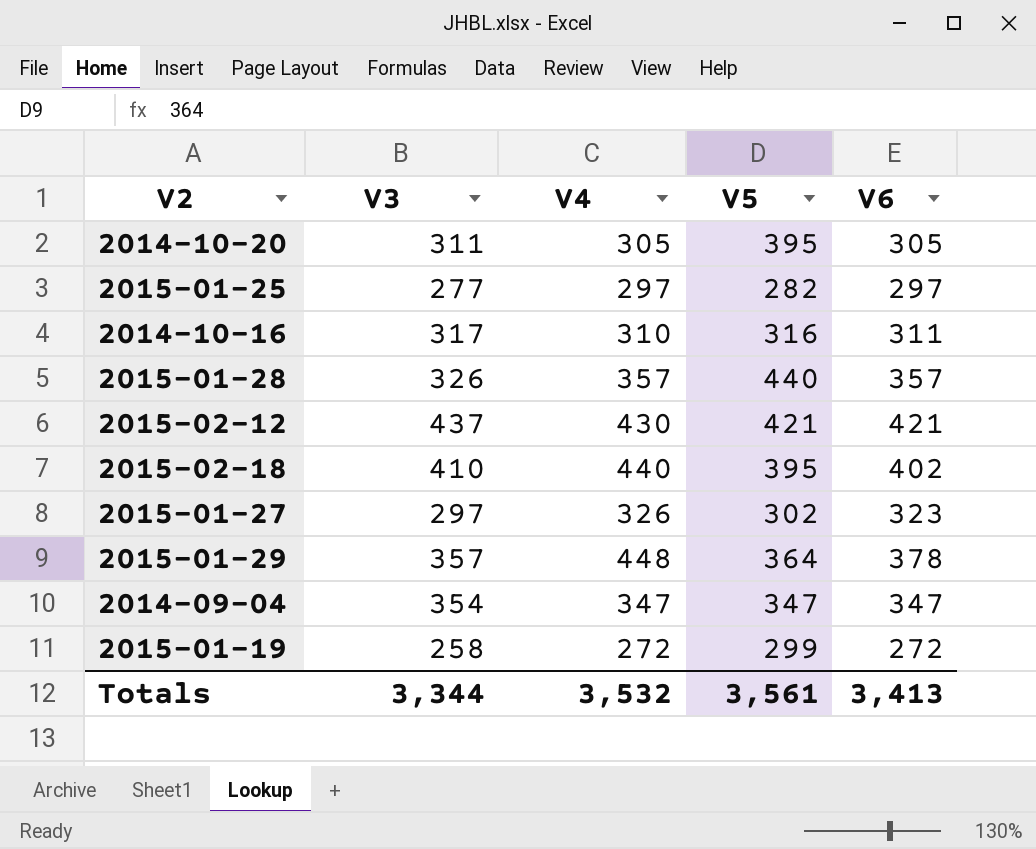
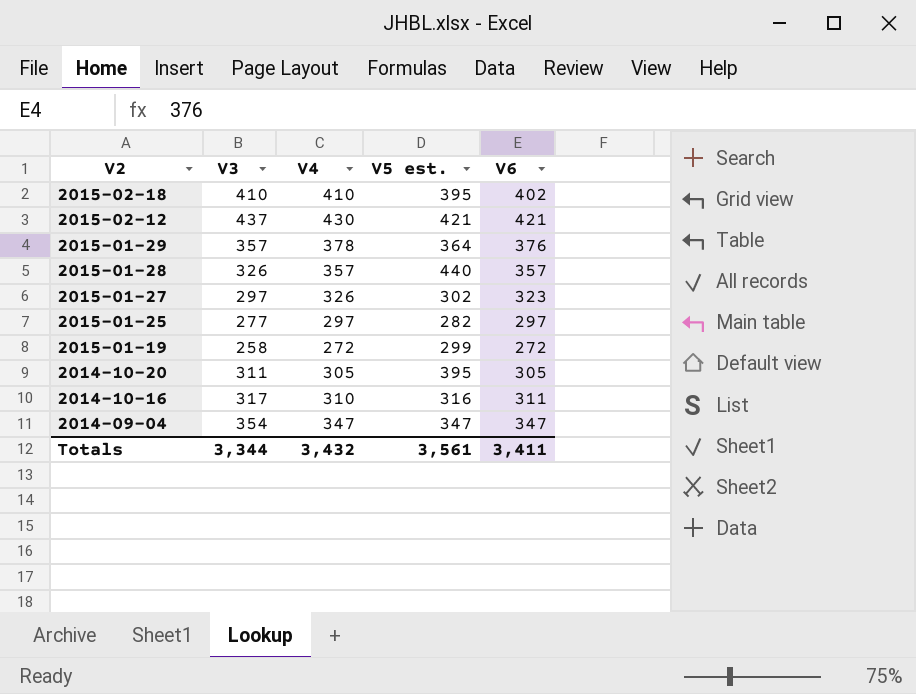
row order: none -> V2 descending
column name: V5 -> V5 est.
2015-02-18 | V4: 440 -> 410
2015-01-29 | V4: 448 -> 378
2015-01-29 | V6: 378 -> 376
Totals | V4: 3,532 -> 3,432
Totals | V6: 3,413 -> 3,411

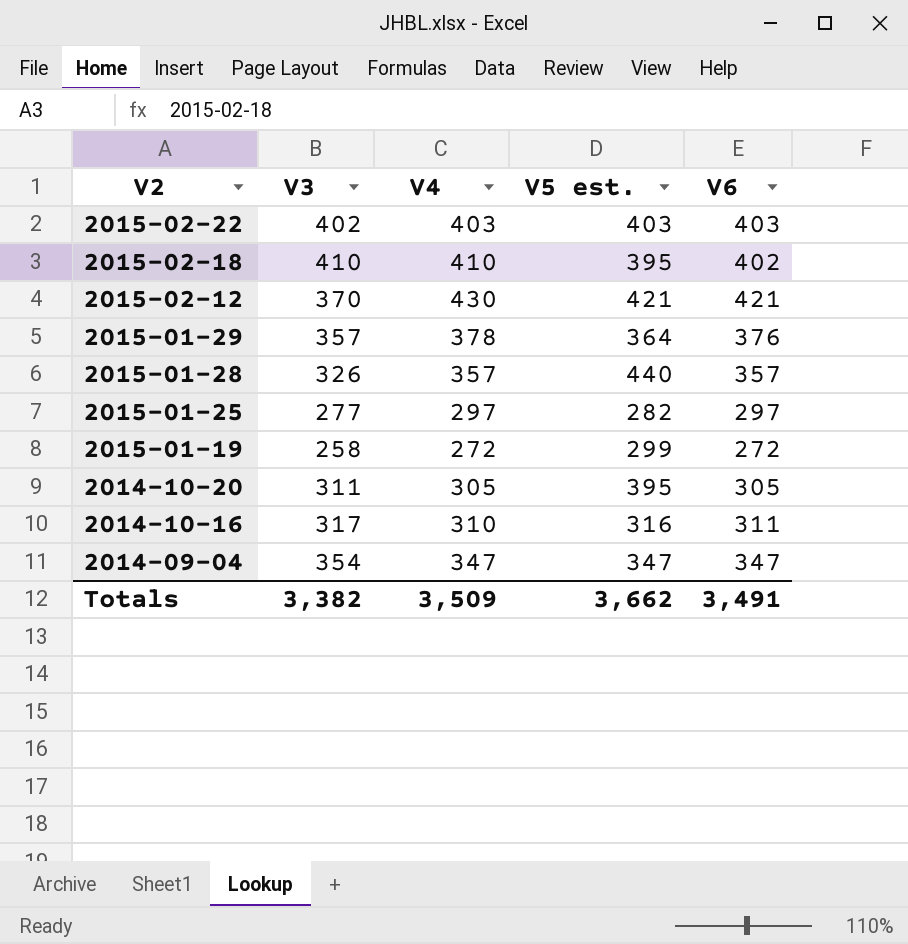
row 2015-01-27: 297 | 326 | 302 | 323 -> none
row 2015-02-22: none -> 402 | 403 | 403 | 403
2015-02-12 | V3: 437 -> 370
Totals | V3: 3,344 -> 3,382
Totals | V4: 3,432 -> 3,509
Totals | V5 est.: 3,561 -> 3,662
Totals | V6: 3,411 -> 3,491

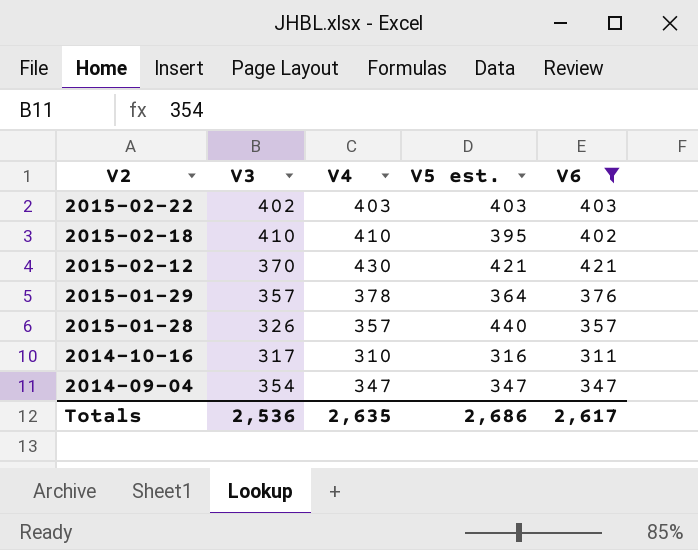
filter: none -> V6 >= 311
Totals | V3: 3,382 -> 2,536
Totals | V4: 3,509 -> 2,635
Totals | V5 est.: 3,662 -> 2,686
Totals | V6: 3,491 -> 2,617

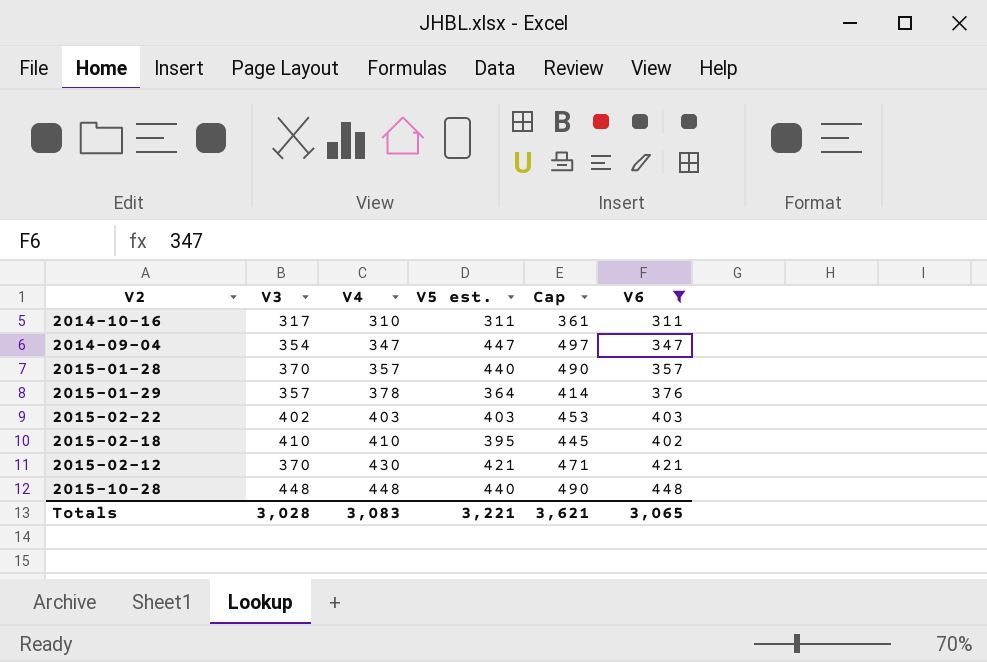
row order: V2 descending -> V4 ascending
column Cap | formula: none -> [V5 est.] + 50
2014-10-16 | V5 est.: 316 -> 311
2014-09-04 | V5 est.: 347 -> 447
2015-01-28 | V3: 326 -> 370
row 2015-10-28: none -> 448 | 448 | 440 | 490 | 448
Totals | V3: 2,536 -> 3,028
Totals | V4: 2,635 -> 3,083
Totals | V5 est.: 2,686 -> 3,221
Totals | V6: 2,617 -> 3,065

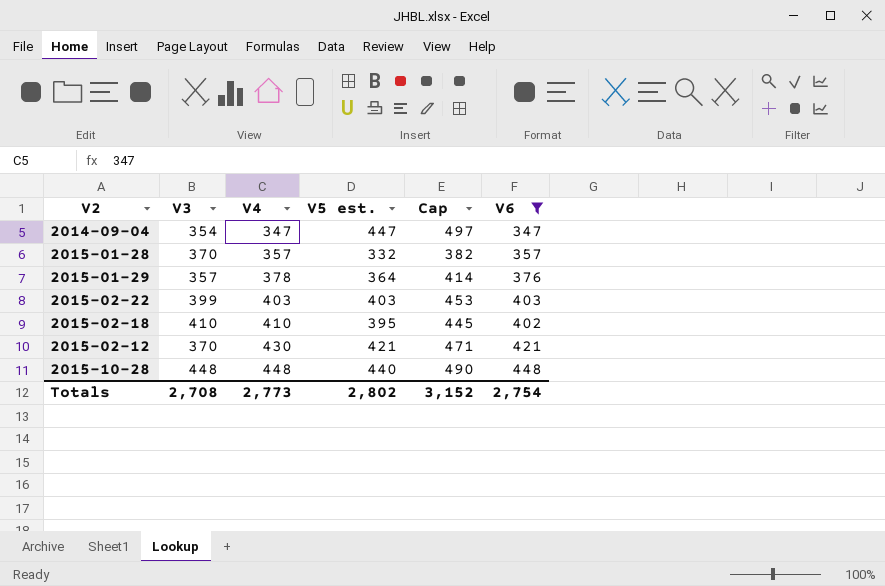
row 2014-10-16: 317 | 310 | 311 | 361 | 311 -> none
2015-01-28 | V5 est.: 440 -> 332
2015-01-28 | Cap: 490 -> 382
2015-02-22 | V3: 402 -> 399
Totals | V3: 3,028 -> 2,708
Totals | V4: 3,083 -> 2,773
Totals | V5 est.: 3,221 -> 2,802
Totals | Cap: 3,621 -> 3,152
Totals | V6: 3,065 -> 2,754

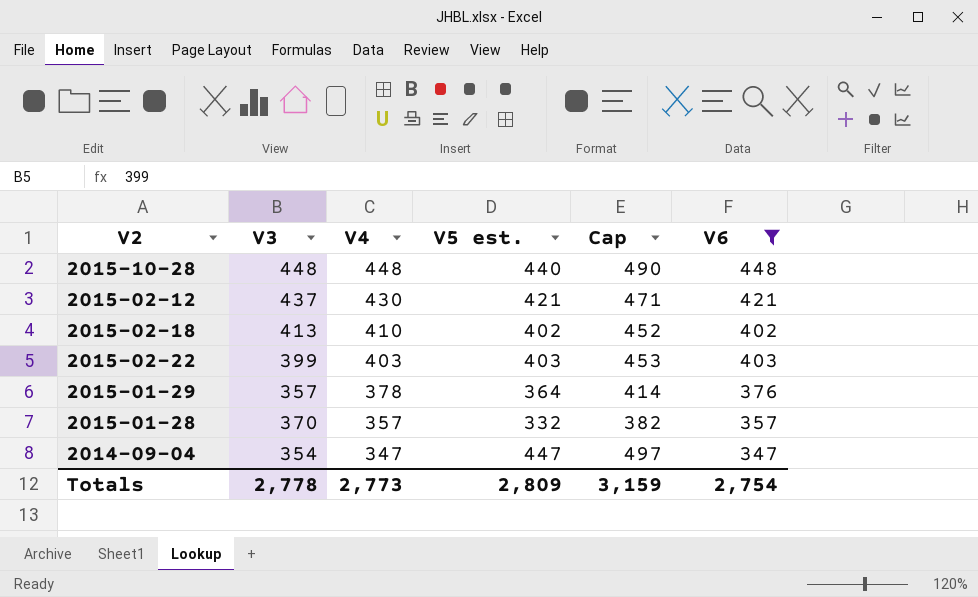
row order: V4 ascending -> V4 descending
2015-02-12 | V3: 370 -> 437
2015-02-18 | V3: 410 -> 413
2015-02-18 | V5 est.: 395 -> 402
2015-02-18 | Cap: 445 -> 452
Totals | V3: 2,708 -> 2,778
Totals | V5 est.: 2,802 -> 2,809
Totals | Cap: 3,152 -> 3,159

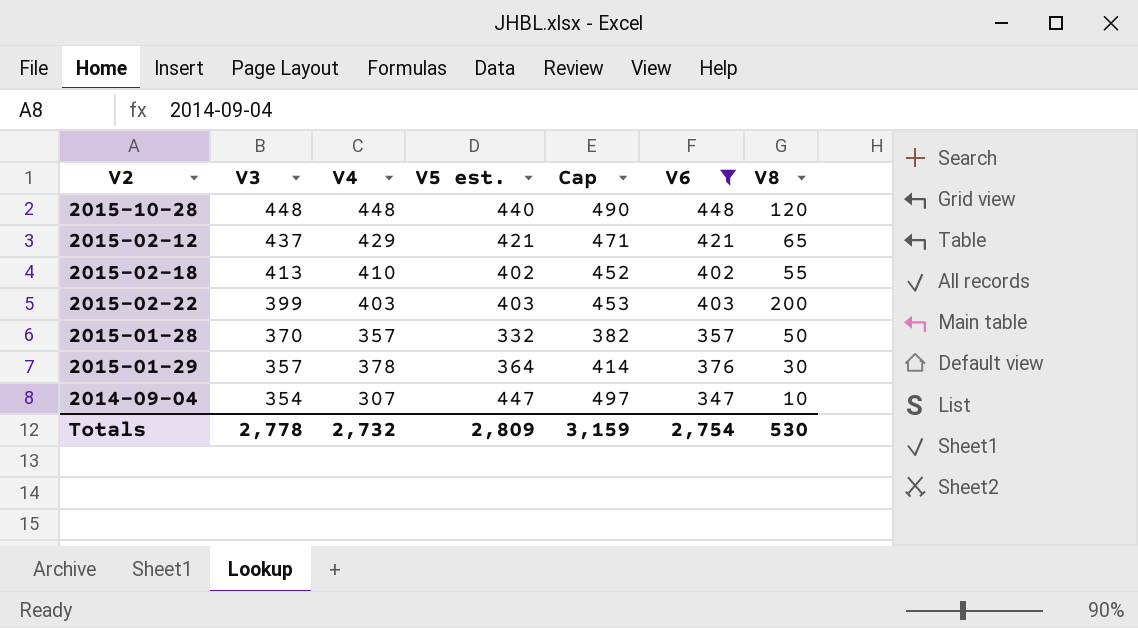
row order: V4 descending -> V3 descending
column V8 | position: none -> 7
2015-02-12 | V4: 430 -> 429
2014-09-04 | V4: 347 -> 307
Totals | V4: 2,773 -> 2,732

